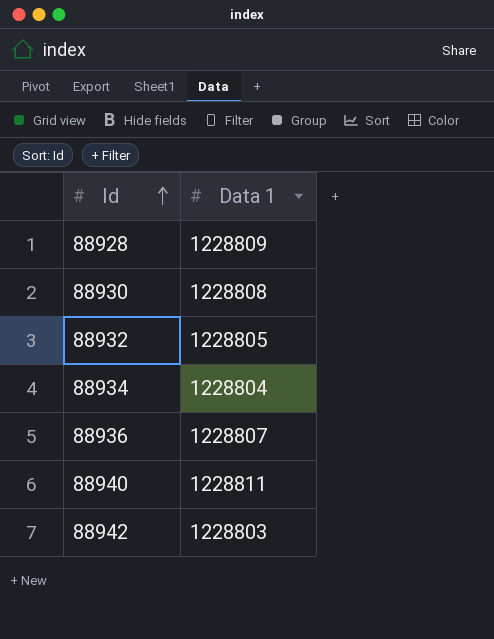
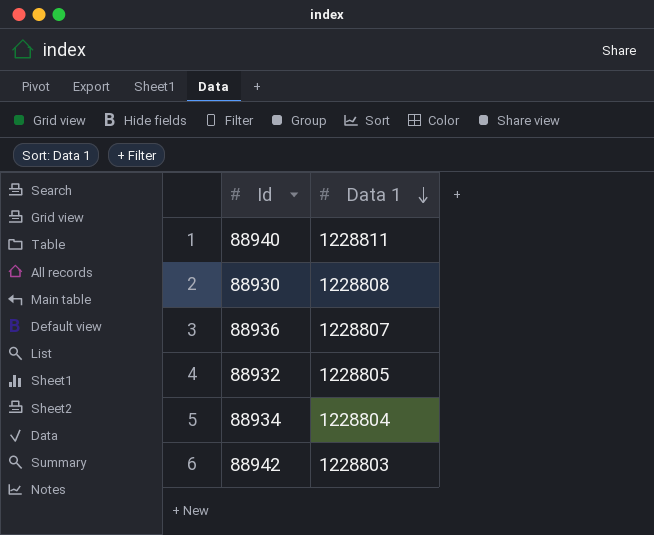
row order: Id ascending -> Data 1 descending
row 88928: 1228809 -> none

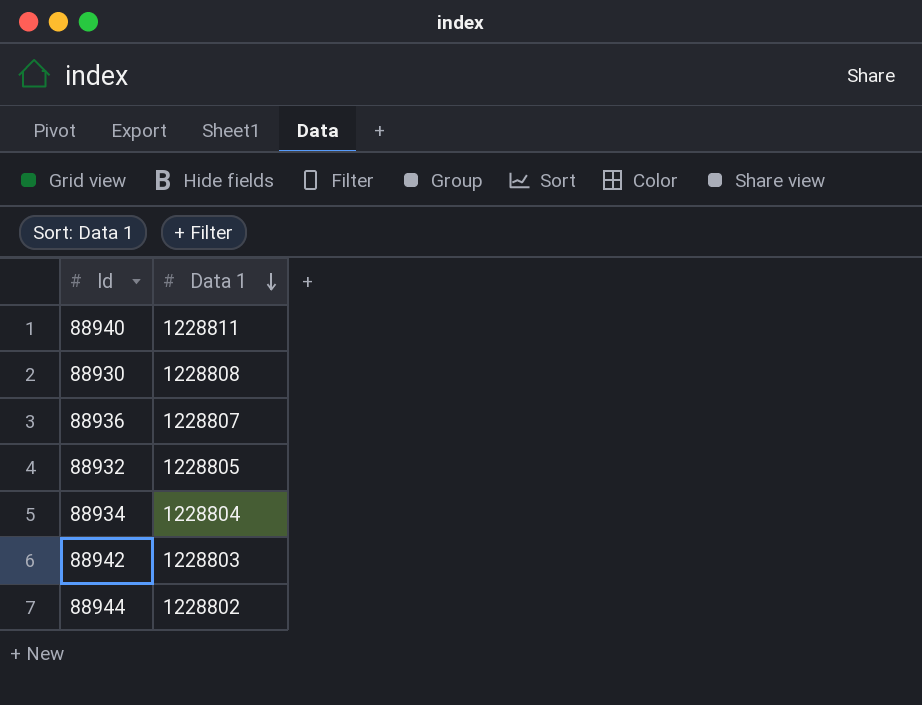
row 88944: none -> 1228802

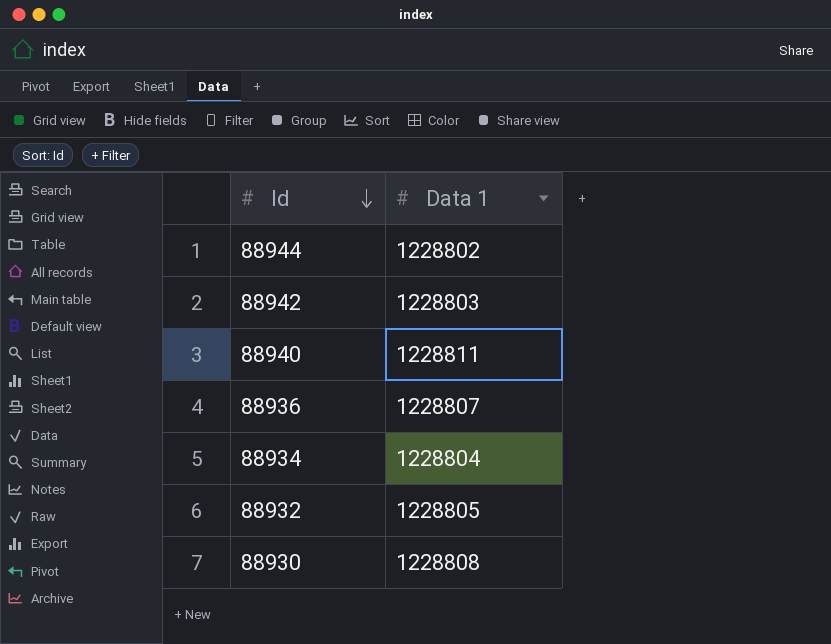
row order: Data 1 descending -> Id descending

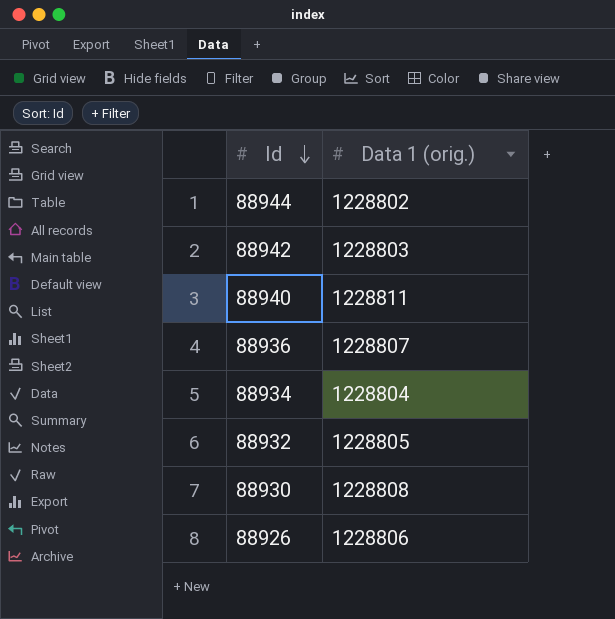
column name: Data 1 -> Data 1 (orig.)
row 88926: none -> 1228806

